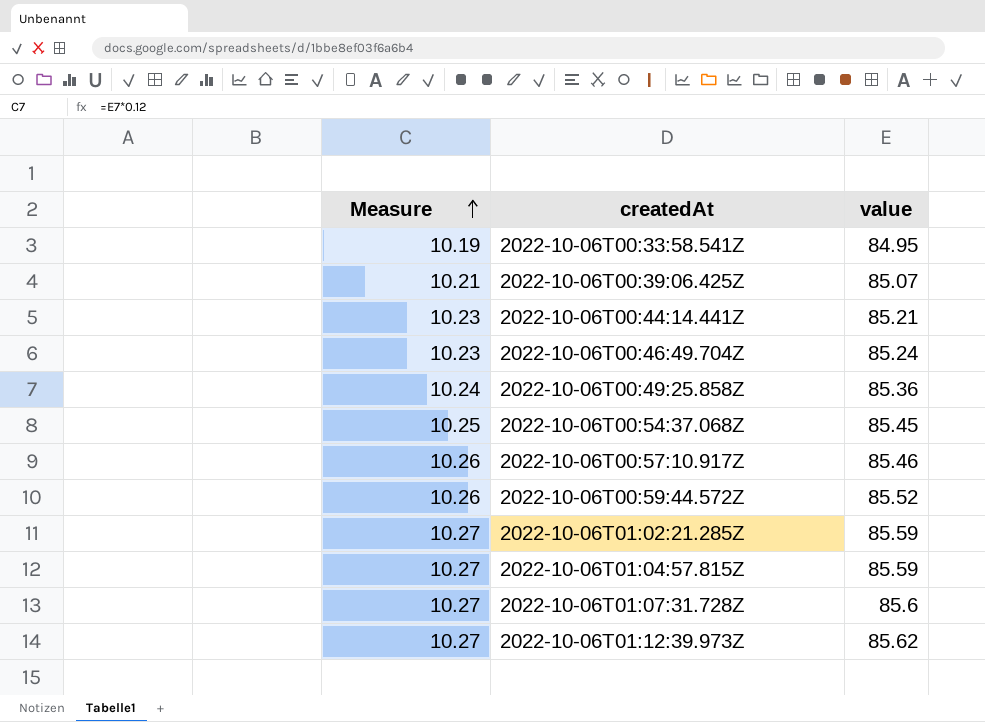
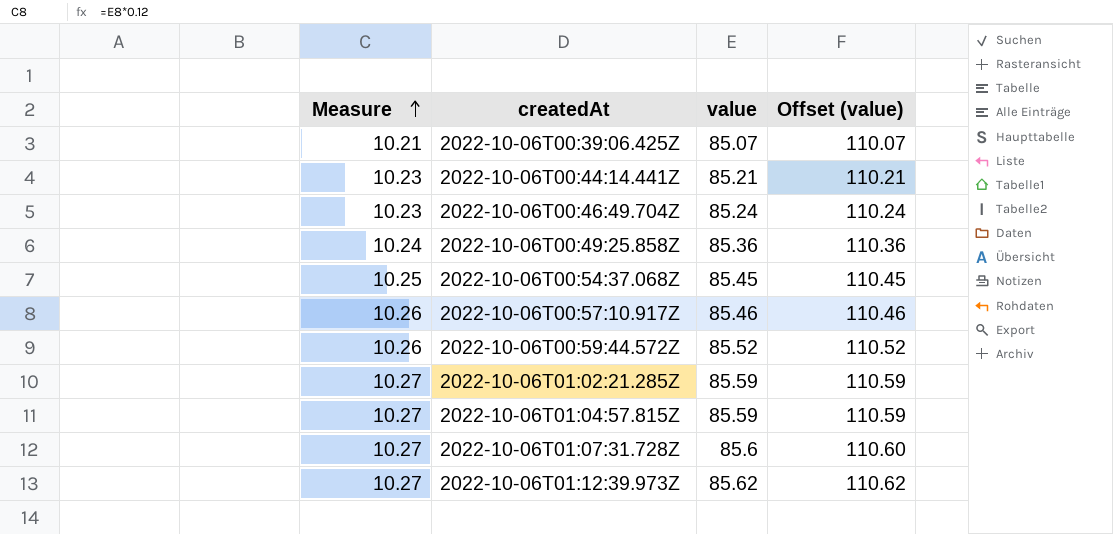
column Offset (value) | formula: none -> [value] + 25
row 2022-10-06T00:33:58.541Z: 10.19 | 84.95 -> none

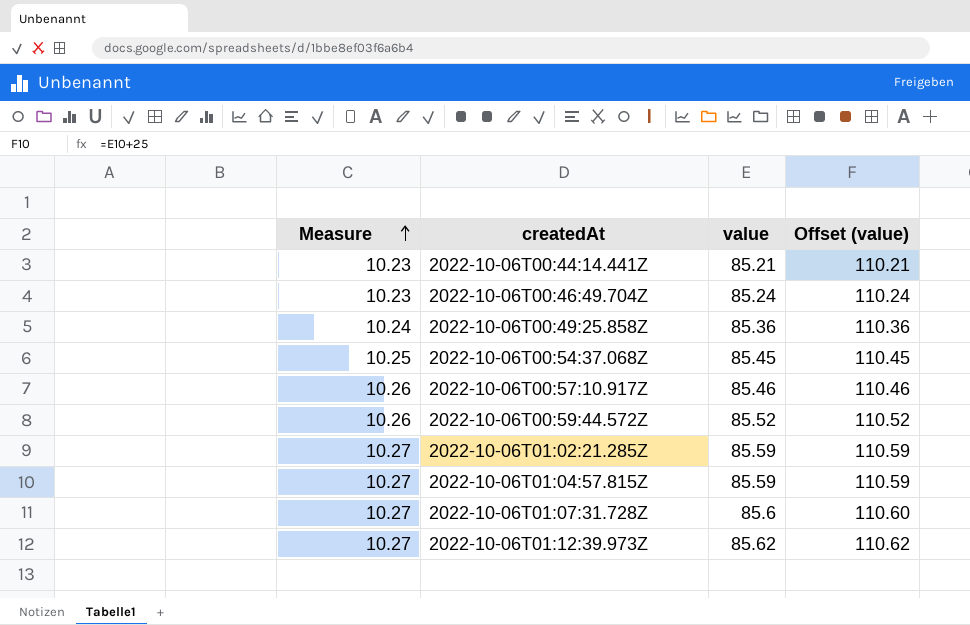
row 2022-10-06T00:39:06.425Z: 10.21 | 85.07 | 110.07 -> none

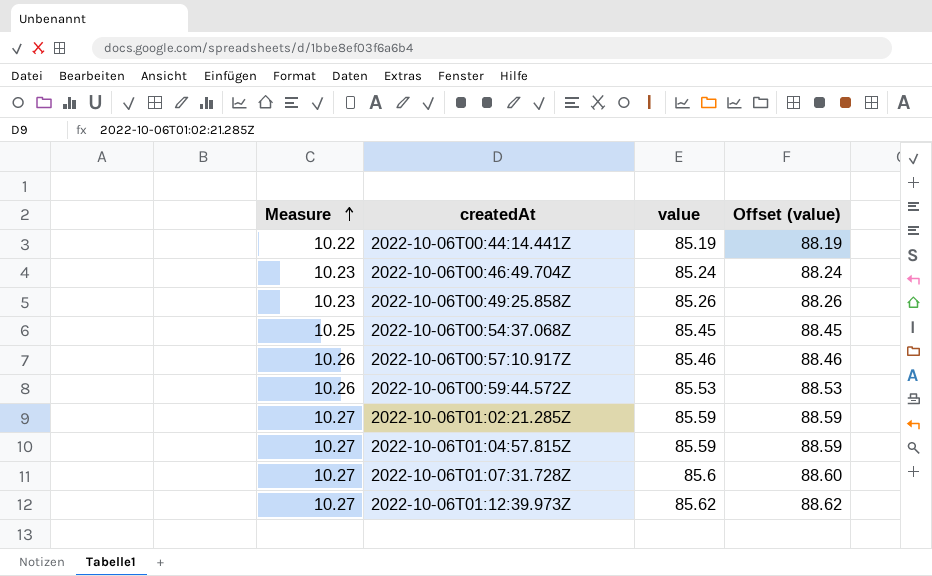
column Offset (value) | formula: [value] + 25 -> [value] + 3
2022-10-06T00:44:14.441Z | Measure: 10.23 -> 10.22
2022-10-06T00:44:14.441Z | value: 85.21 -> 85.19
2022-10-06T00:49:25.858Z | Measure: 10.24 -> 10.23
2022-10-06T00:49:25.858Z | value: 85.36 -> 85.26
2022-10-06T00:59:44.572Z | value: 85.52 -> 85.53

